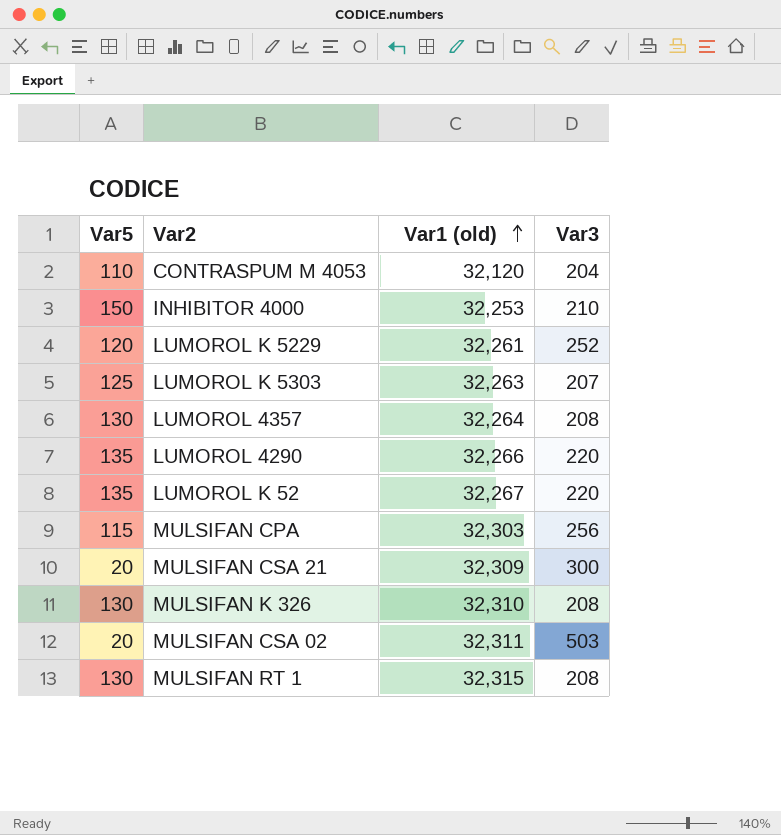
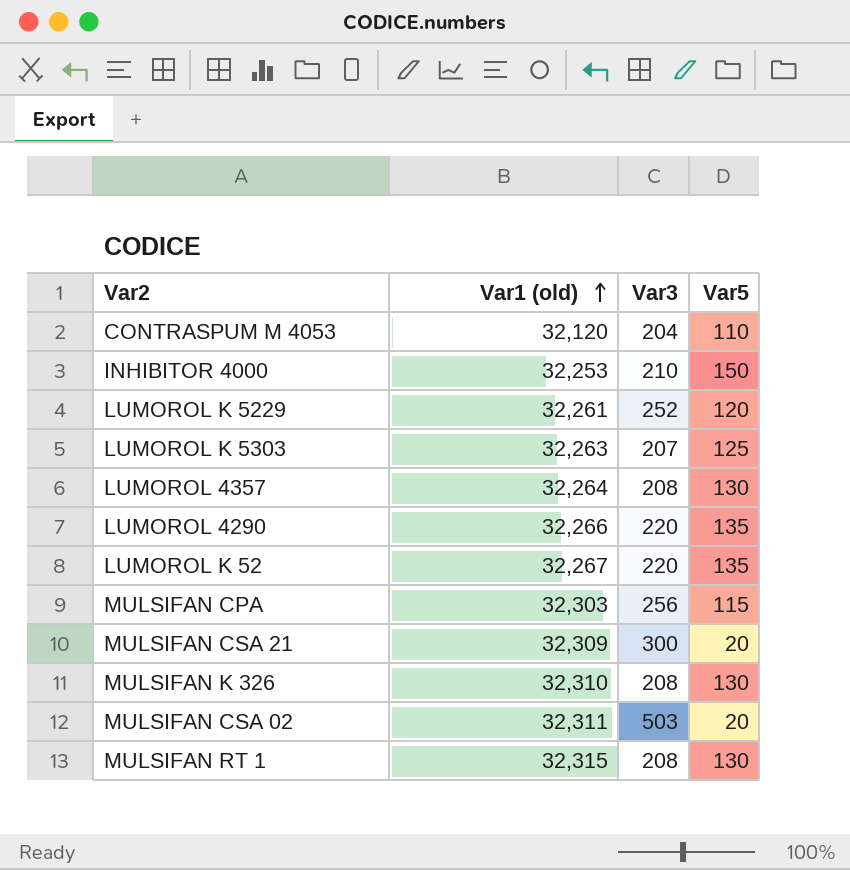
column Var5 | position: 1 -> 4

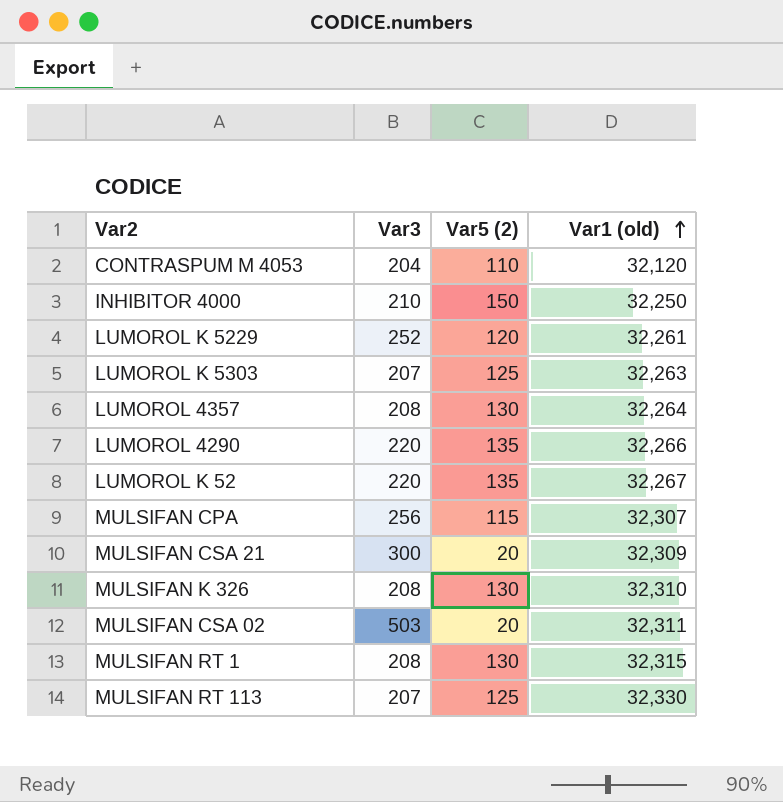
column name: Var5 -> Var5 (2)
column Var1 (old) | position: 2 -> 4
INHIBITOR 4000 | Var1 (old): 32,253 -> 32,250
MULSIFAN CPA | Var1 (old): 32,303 -> 32,307
row MULSIFAN RT 113: none -> 207 | 125 | 32,330

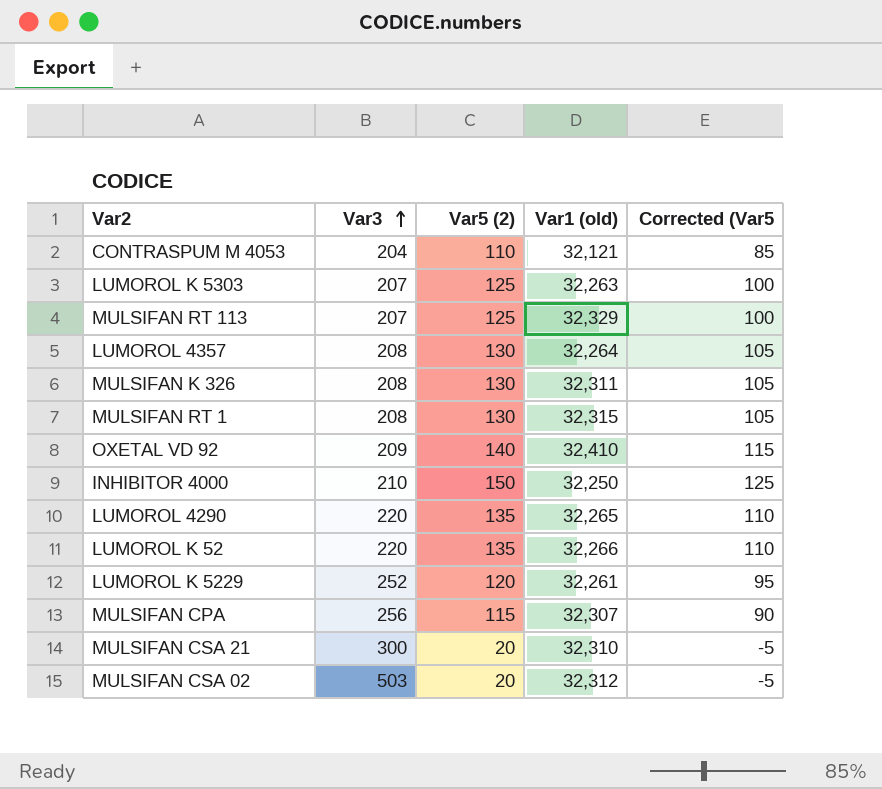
row order: Var1 (old) ascending -> Var3 ascending
column Corrected (Var5 | formula: none -> [Var5 (2)] - 25
CONTRASPUM M 4053 | Var1 (old): 32,120 -> 32,121
MULSIFAN RT 113 | Var1 (old): 32,330 -> 32,329
MULSIFAN K 326 | Var1 (old): 32,310 -> 32,311
row OXETAL VD 92: none -> 209 | 140 | 32,410 | 115
LUMOROL 4290 | Var1 (old): 32,266 -> 32,265
LUMOROL K 52 | Var1 (old): 32,267 -> 32,266
MULSIFAN CSA 21 | Var1 (old): 32,309 -> 32,310
MULSIFAN CSA 02 | Var1 (old): 32,311 -> 32,312

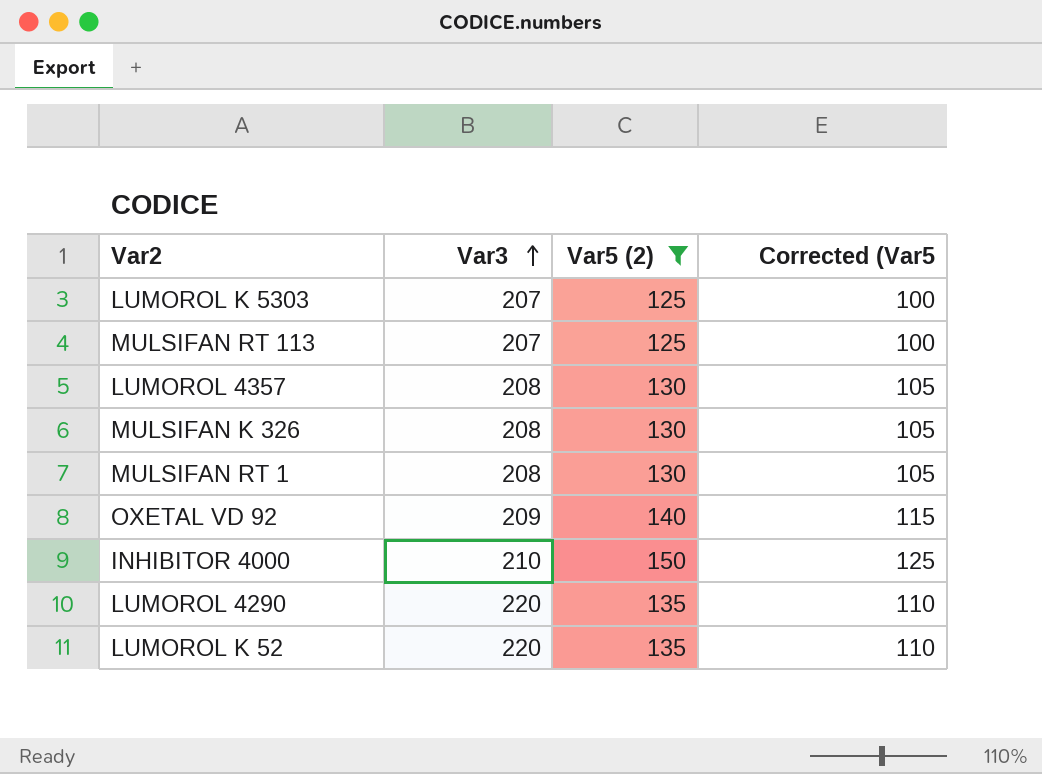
filter: none -> Var5 (2) >= 125
column Var1 (old) | position: 4 -> none

